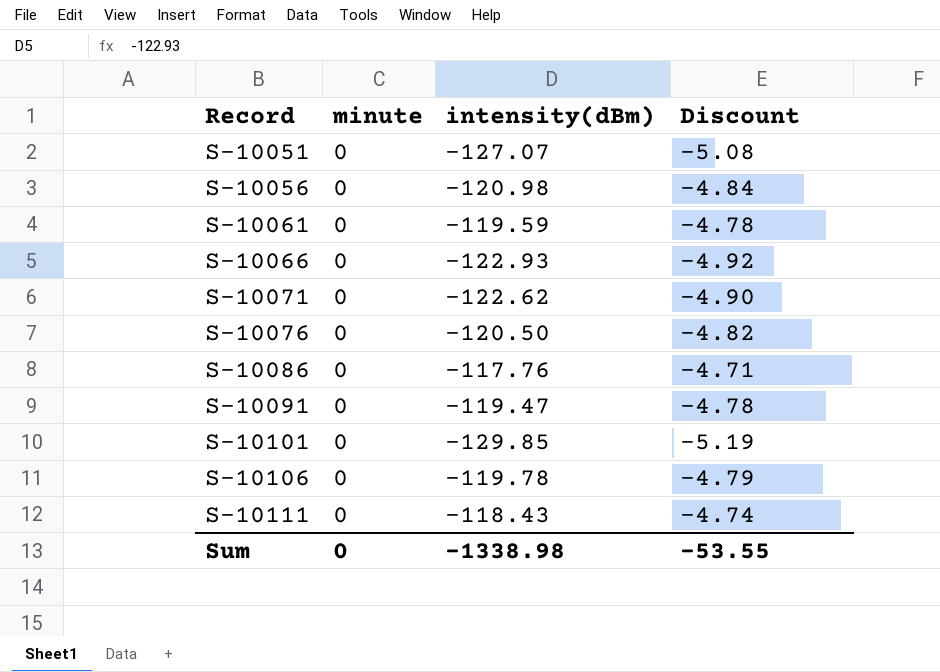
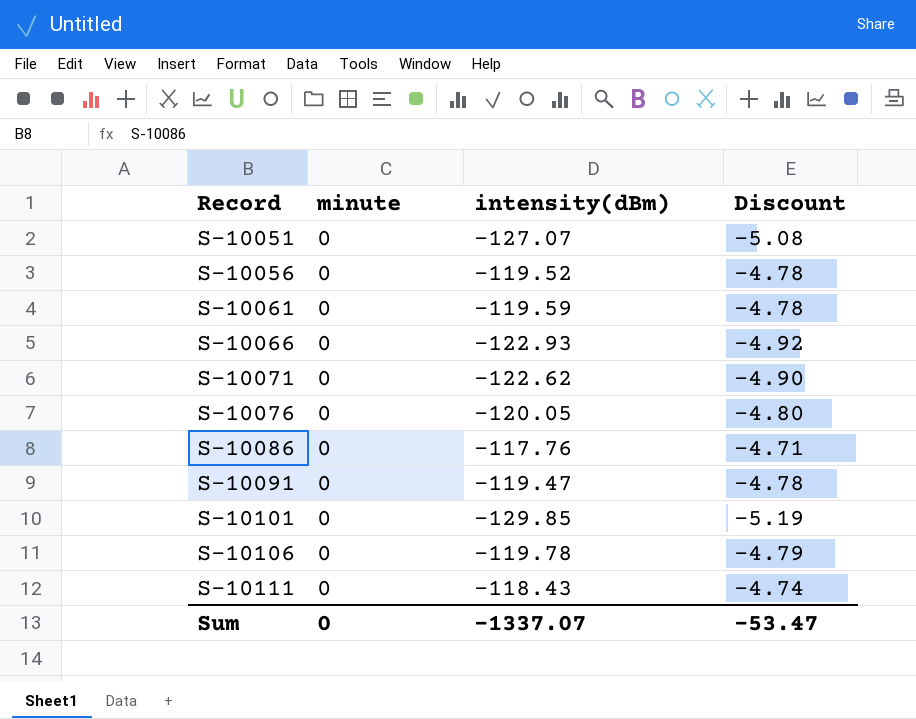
S-10056 | intensity(dBm): -120.98 -> -119.52
S-10056 | Discount: -4.84 -> -4.78
S-10076 | intensity(dBm): -120.50 -> -120.05
S-10076 | Discount: -4.82 -> -4.80
Sum | intensity(dBm): -1338.98 -> -1337.07
Sum | Discount: -53.55 -> -53.47

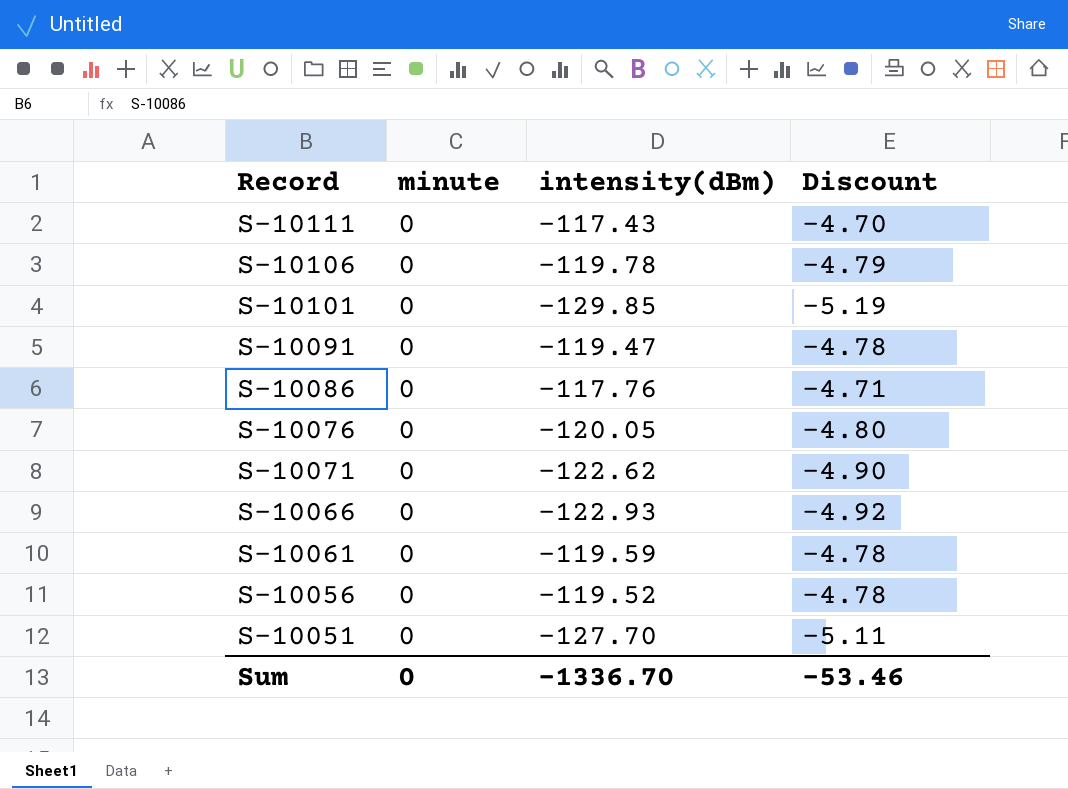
row order: Record ascending -> Record descending
S-10111 | intensity(dBm): -118.43 -> -117.43
S-10111 | Discount: -4.74 -> -4.70
S-10051 | intensity(dBm): -127.07 -> -127.70
S-10051 | Discount: -5.08 -> -5.11
Sum | intensity(dBm): -1337.07 -> -1336.70
Sum | Discount: -53.47 -> -53.46

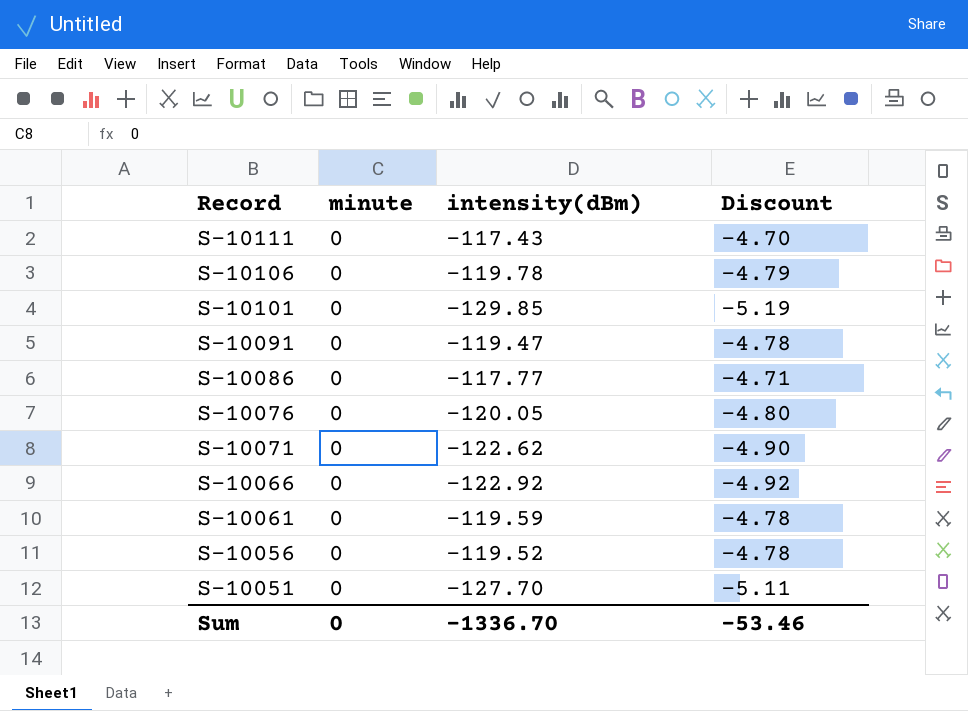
S-10086 | intensity(dBm): -117.76 -> -117.77
S-10066 | intensity(dBm): -122.93 -> -122.92

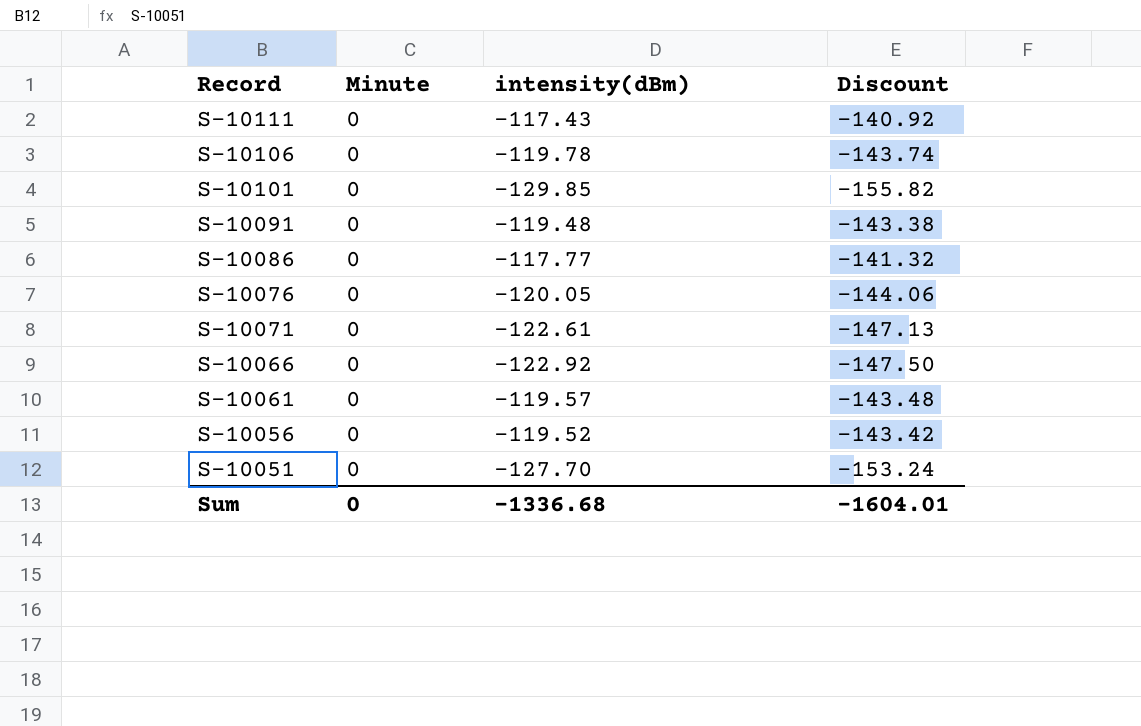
column name: minute -> Minute
column Discount | formula: [intensity(dBm)] * 0.04 -> [intensity(dBm)] * 1.2
S-10091 | intensity(dBm): -119.47 -> -119.48
S-10071 | intensity(dBm): -122.62 -> -122.61
S-10061 | intensity(dBm): -119.59 -> -119.57
Sum | intensity(dBm): -1336.70 -> -1336.68
Sum | Discount: -53.46 -> -1604.01

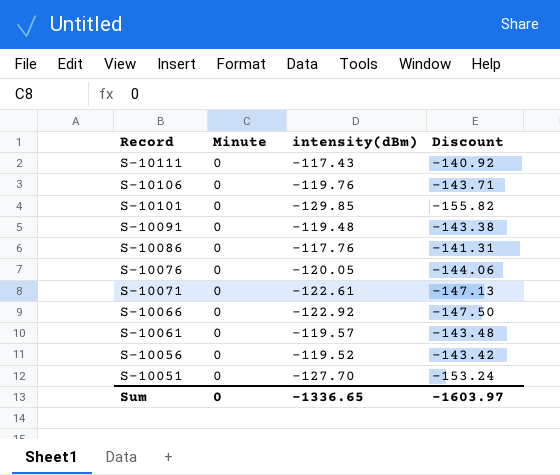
S-10106 | intensity(dBm): -119.78 -> -119.76
S-10106 | Discount: -143.74 -> -143.71
S-10086 | intensity(dBm): -117.77 -> -117.76
S-10086 | Discount: -141.32 -> -141.31
Sum | intensity(dBm): -1336.68 -> -1336.65
Sum | Discount: -1604.01 -> -1603.97

